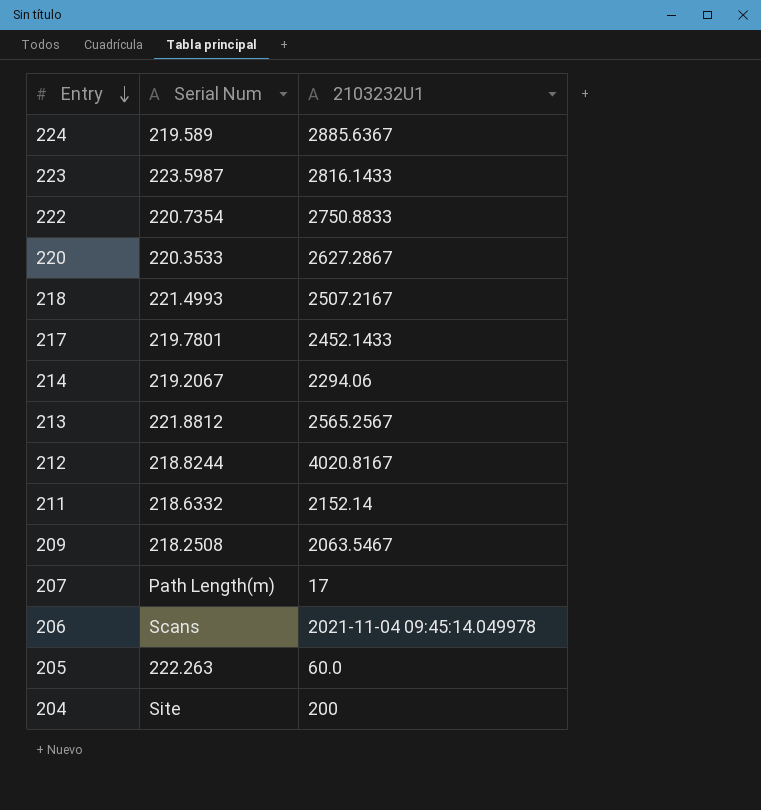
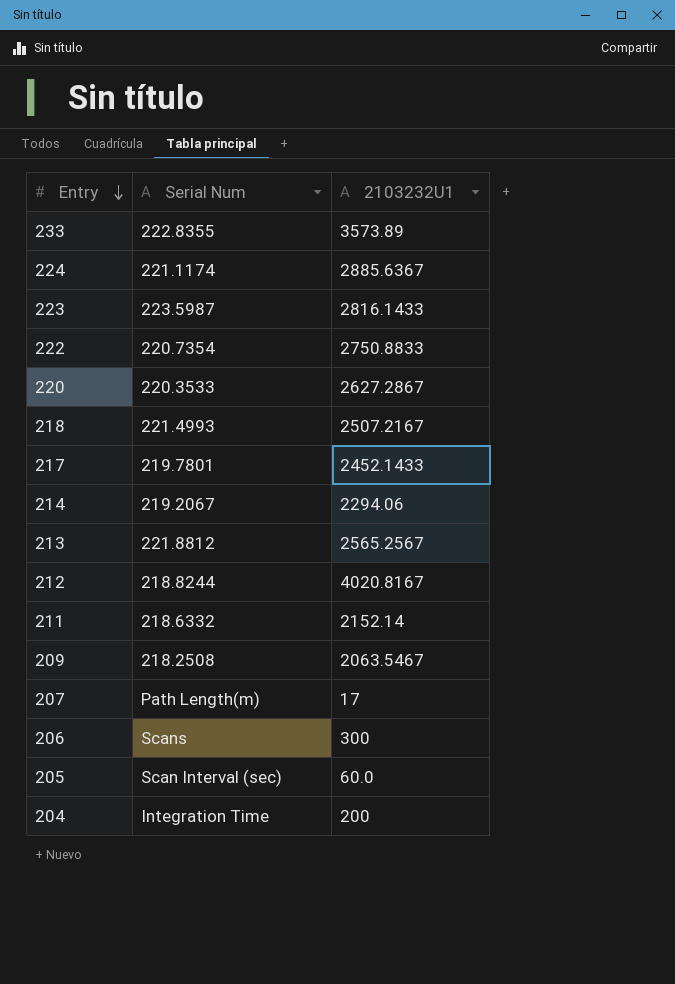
row 233: none -> 222.8355 | 3573.89
224 | Serial Num: 219.589 -> 221.1174
206 | 2103232U1: 2021-11-04 09:45:14.049978 -> 300
205 | Serial Num: 222.263 -> Scan Interval (sec)
204 | Serial Num: Site -> Integration Time

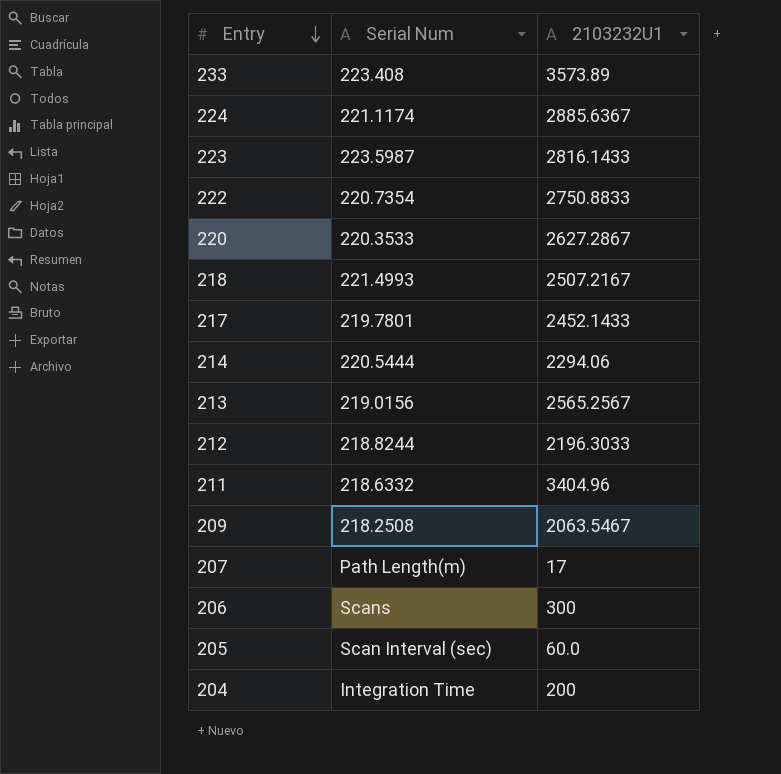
233 | Serial Num: 222.8355 -> 223.408
214 | Serial Num: 219.2067 -> 220.5444
213 | Serial Num: 221.8812 -> 219.0156
212 | 2103232U1: 4020.8167 -> 2196.3033
211 | 2103232U1: 2152.14 -> 3404.96

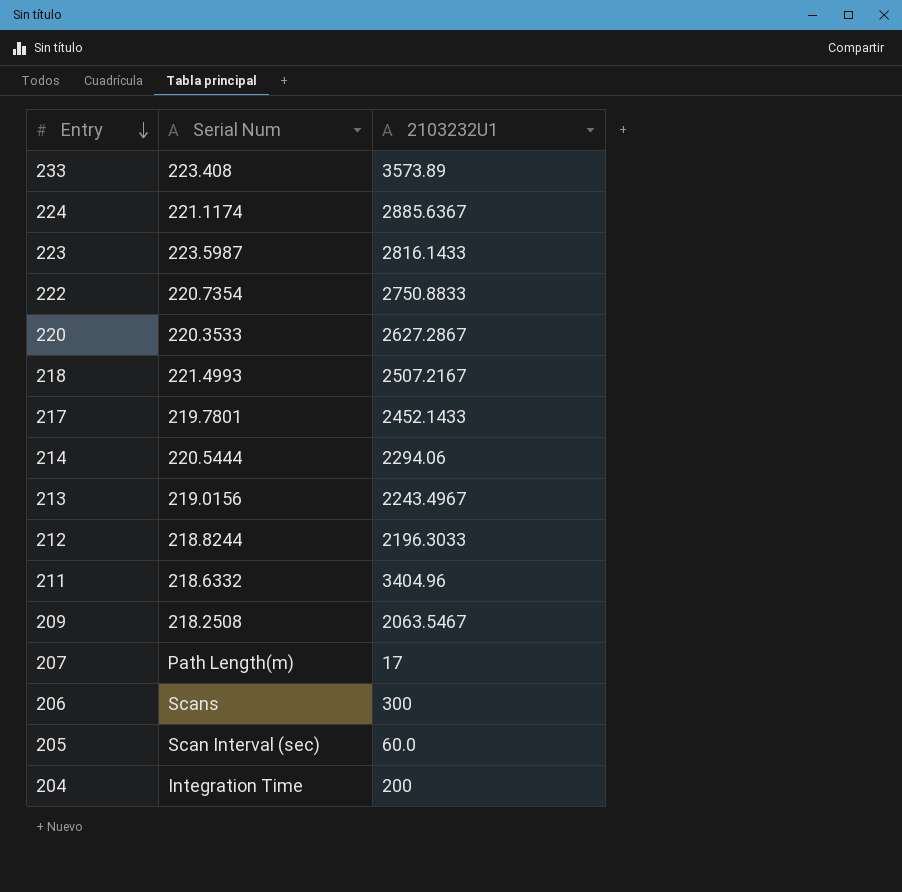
213 | 2103232U1: 2565.2567 -> 2243.4967

